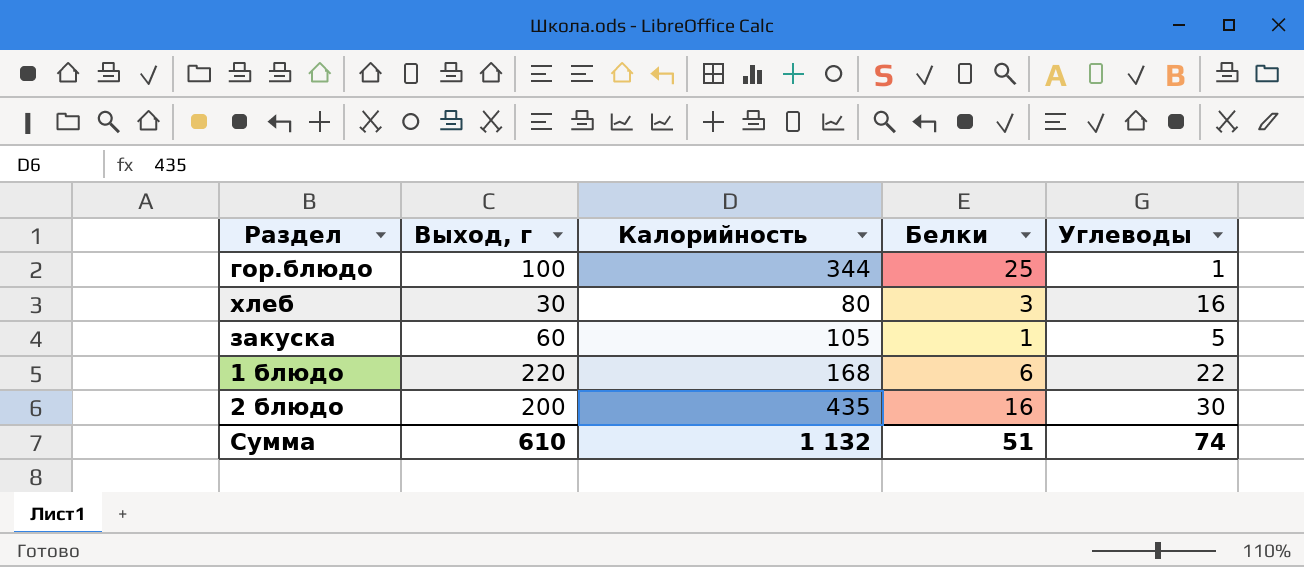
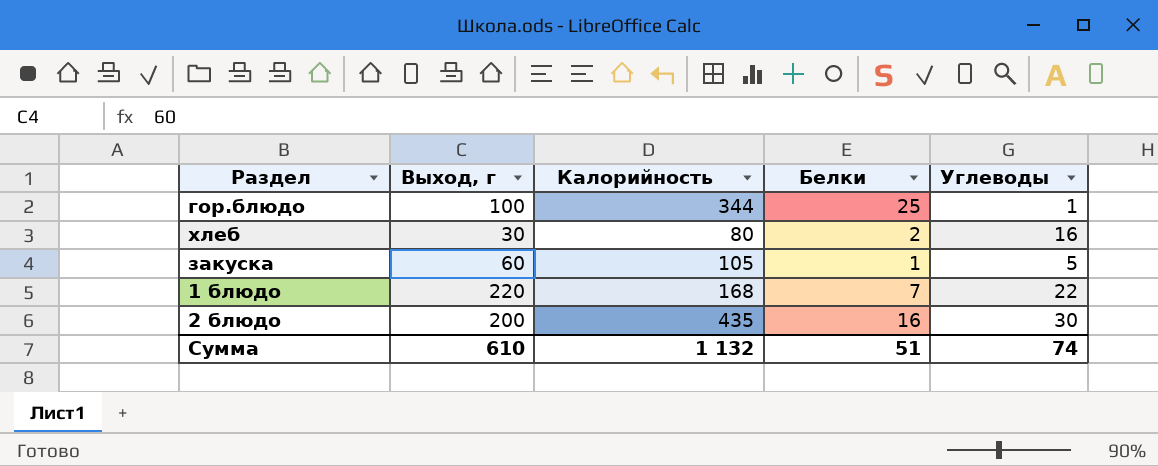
хлеб | Белки: 3 -> 2
1 блюдо | Белки: 6 -> 7

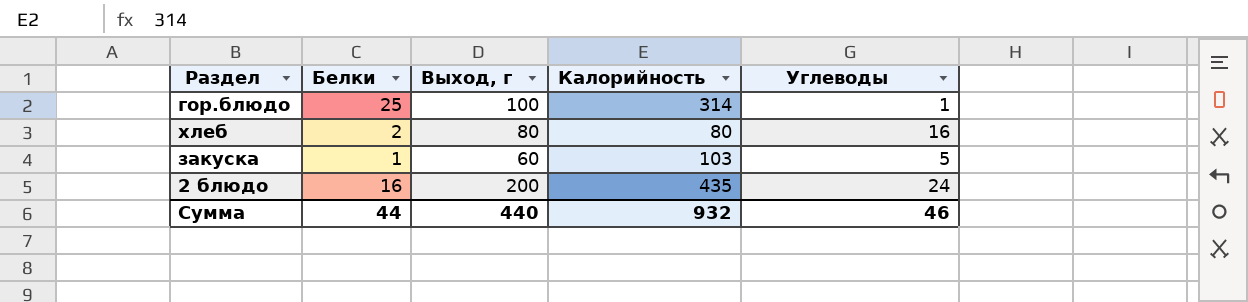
column Белки | position: 4 -> 2
row 1 блюдо: 220 | 168 | 7 | 22 -> none
гор.блюдо | Калорийность: 344 -> 314
хлеб | Выход, г: 30 -> 80
закуска | Калорийность: 105 -> 103
2 блюдо | Углеводы: 30 -> 24
Сумма | Белки: 51 -> 44
Сумма | Выход, г: 610 -> 440
Сумма | Калорийность: 1 132 -> 932
Сумма | Углеводы: 74 -> 46

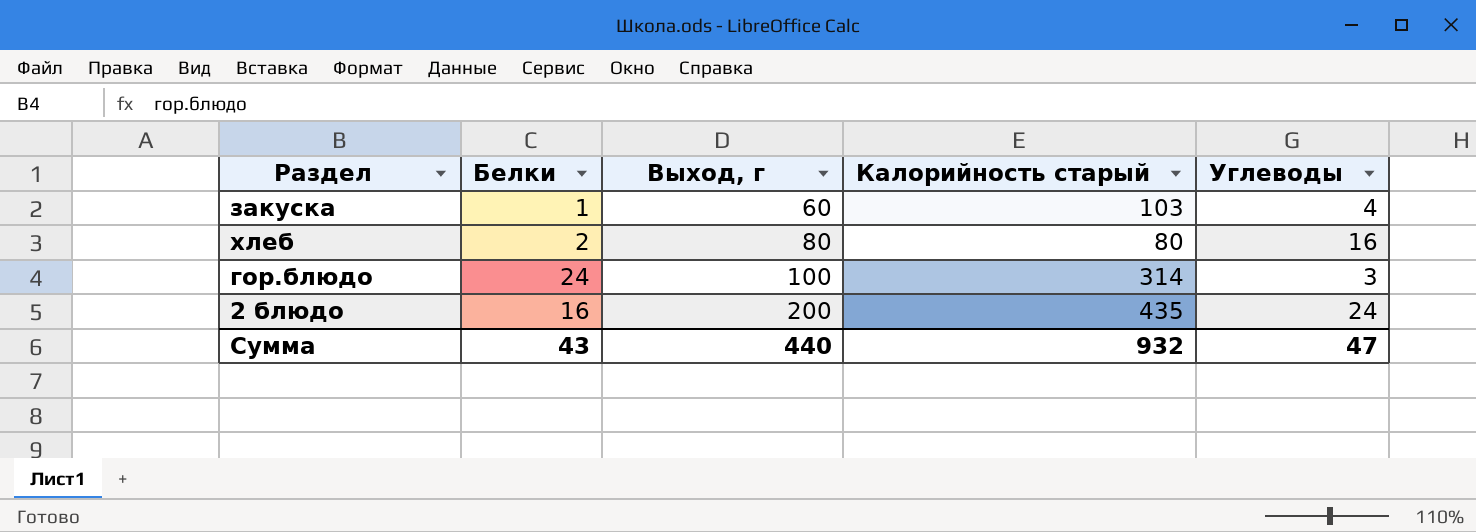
row order: none -> Выход, г ascending
column name: Калорийность -> Калорийность старый
закуска | Углеводы: 5 -> 4
гор.блюдо | Белки: 25 -> 24
гор.блюдо | Углеводы: 1 -> 3
Сумма | Белки: 44 -> 43
Сумма | Углеводы: 46 -> 47

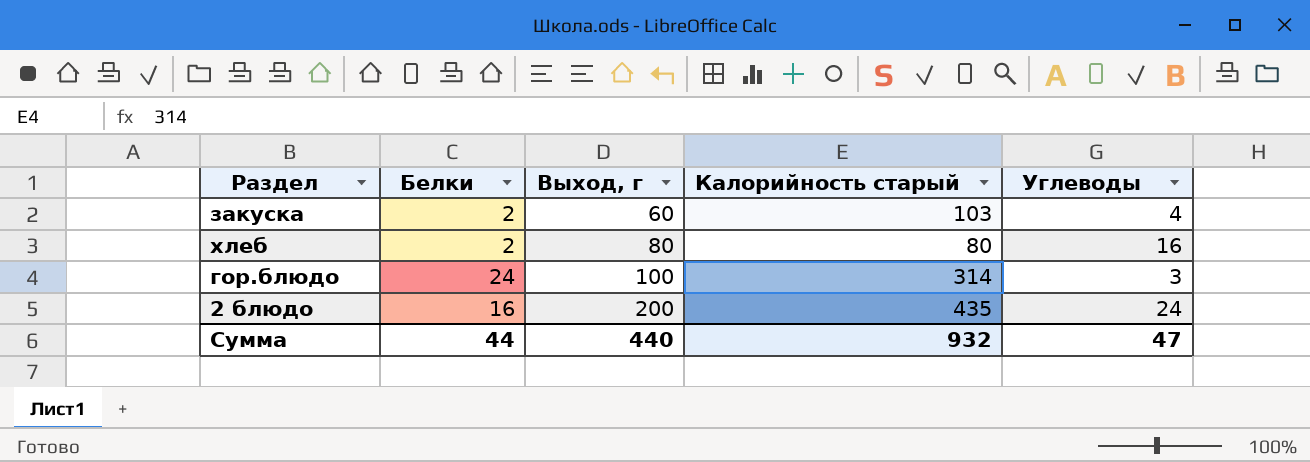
закуска | Белки: 1 -> 2
Сумма | Белки: 43 -> 44

